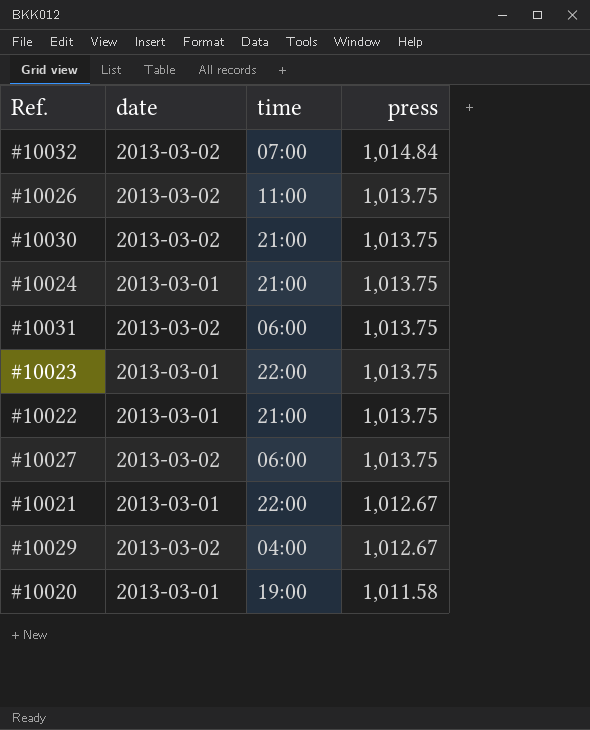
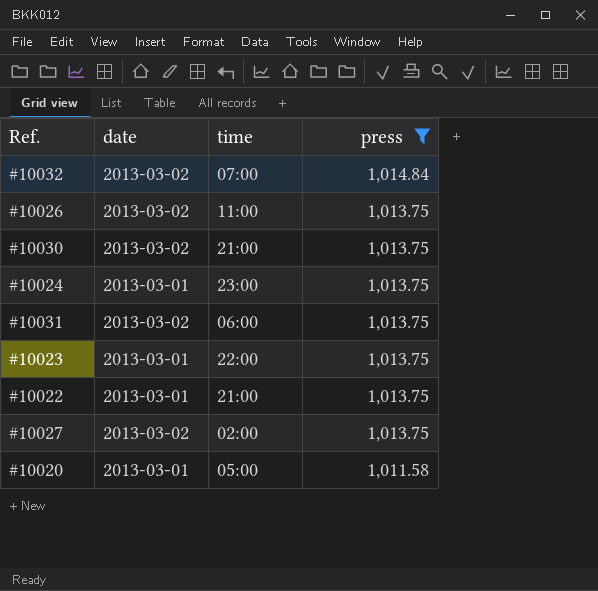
filter: none -> press != 1,012.67
#10024 | time: 21:00 -> 23:00
#10027 | time: 06:00 -> 02:00
#10020 | time: 19:00 -> 05:00

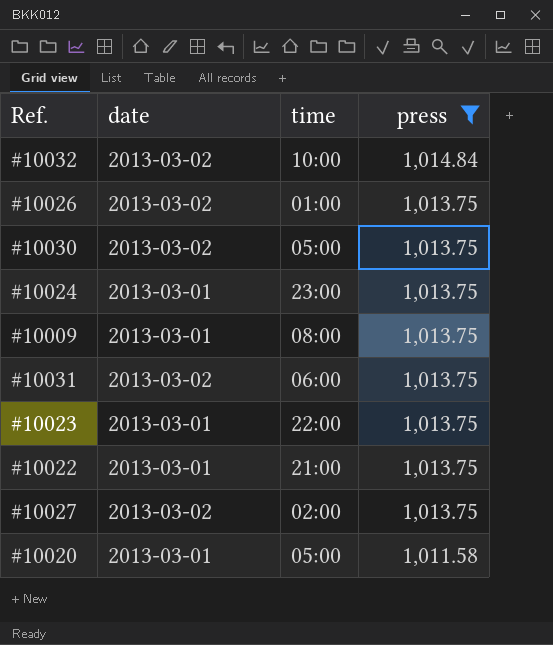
#10032 | time: 07:00 -> 10:00
#10026 | time: 11:00 -> 01:00
#10030 | time: 21:00 -> 05:00
row #10009: none -> 2013-03-01 | 08:00 | 1,013.75

